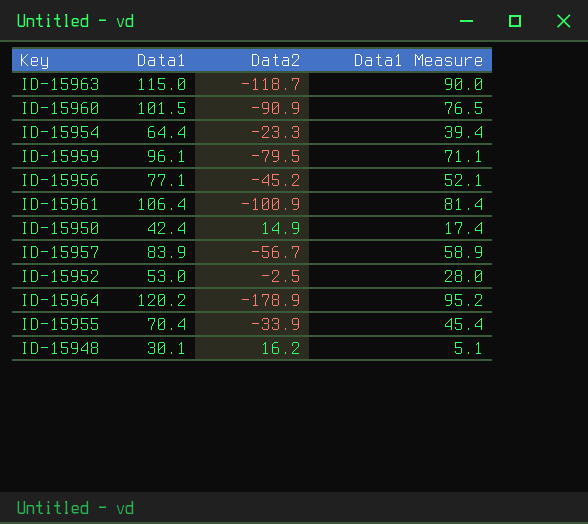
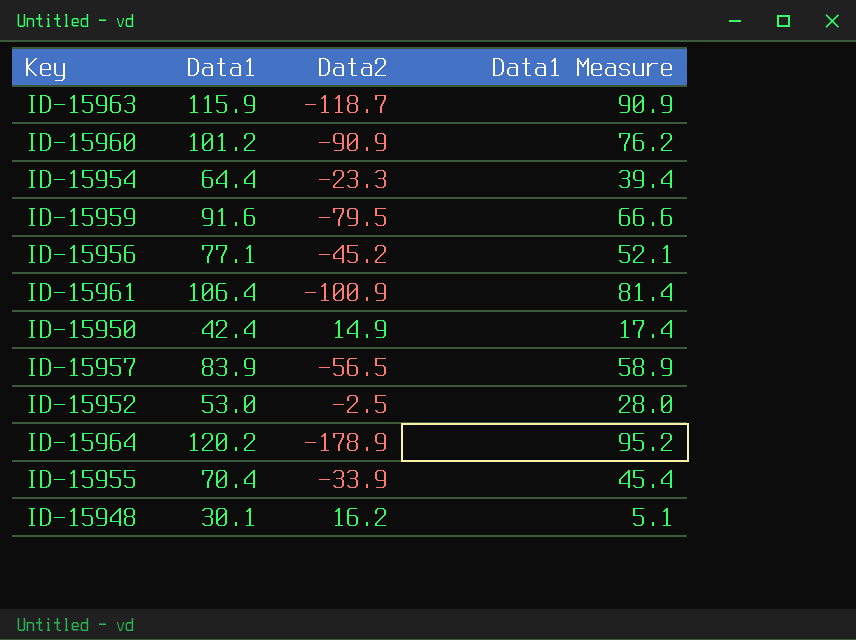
ID-15963 | Data1: 115.0 -> 115.9
ID-15963 | Data1 Measure: 90.0 -> 90.9
ID-15960 | Data1: 101.5 -> 101.2
ID-15960 | Data1 Measure: 76.5 -> 76.2
ID-15959 | Data1: 96.1 -> 91.6
ID-15959 | Data1 Measure: 71.1 -> 66.6
ID-15957 | Data2: -56.7 -> -56.5

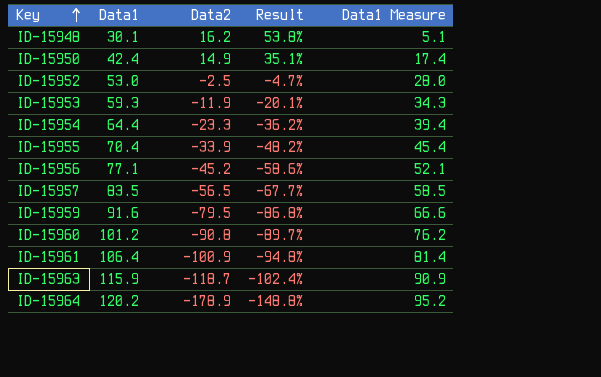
row order: none -> Key ascending
column Result | formula: none -> [Data2] / [Data1]
row ID-15953: none -> 59.3 | -11.9 | -20.1% | 34.3
ID-15957 | Data1: 83.9 -> 83.5
ID-15957 | Data1 Measure: 58.9 -> 58.5
ID-15960 | Data2: -90.9 -> -90.8

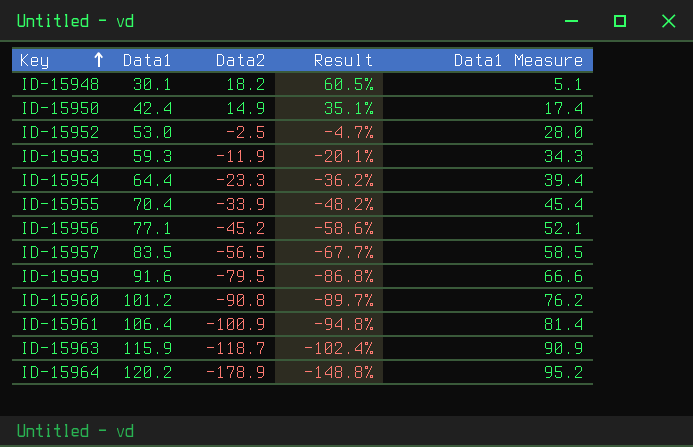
ID-15948 | Data2: 16.2 -> 18.2
ID-15948 | Result: 53.8% -> 60.5%

